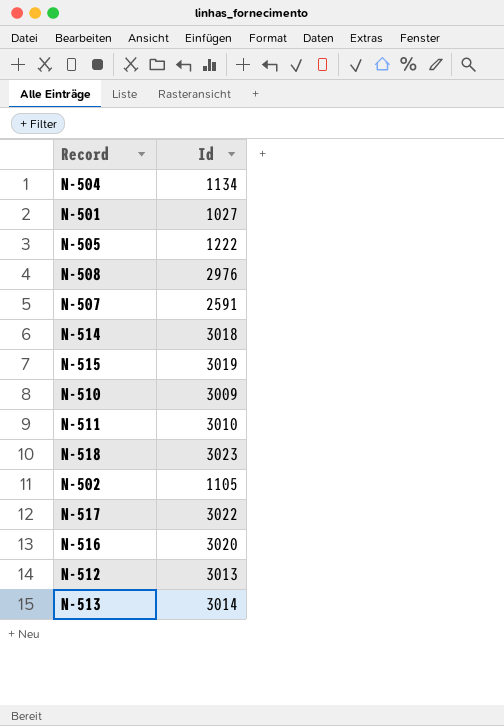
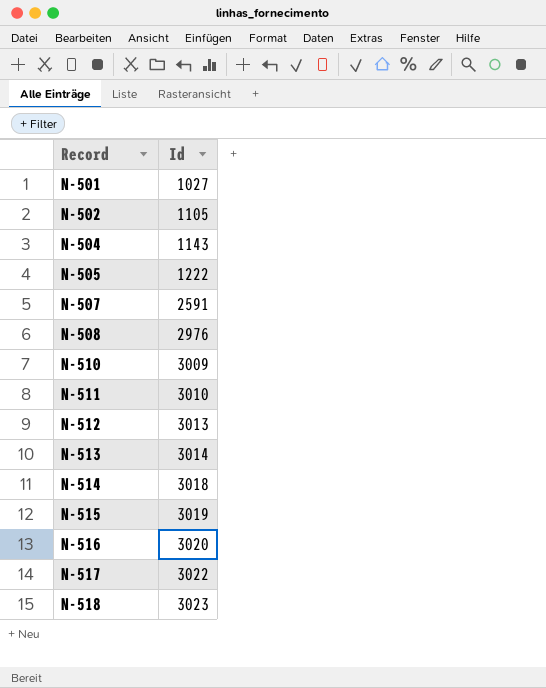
row order: none -> Record ascending
N-504 | Id: 1134 -> 1143

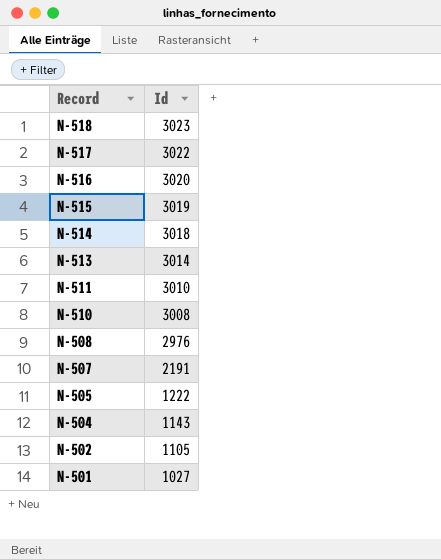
row order: Record ascending -> Record descending
row N-512: 3013 -> none
N-510 | Id: 3009 -> 3008
N-507 | Id: 2591 -> 2191

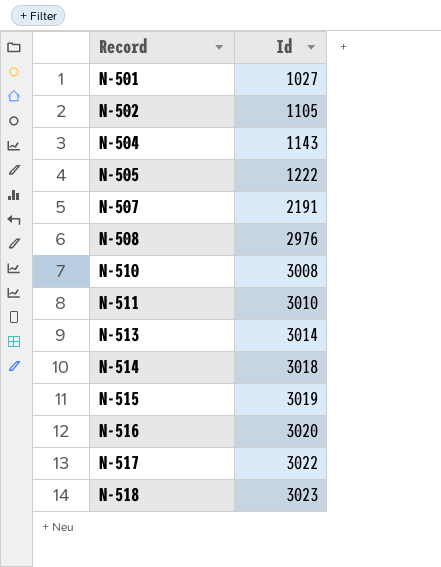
row order: Record descending -> Record ascending

